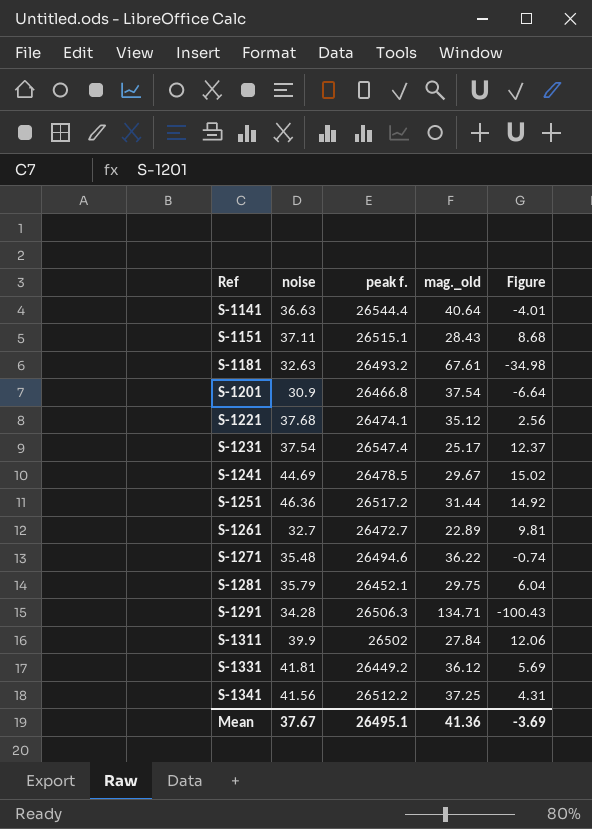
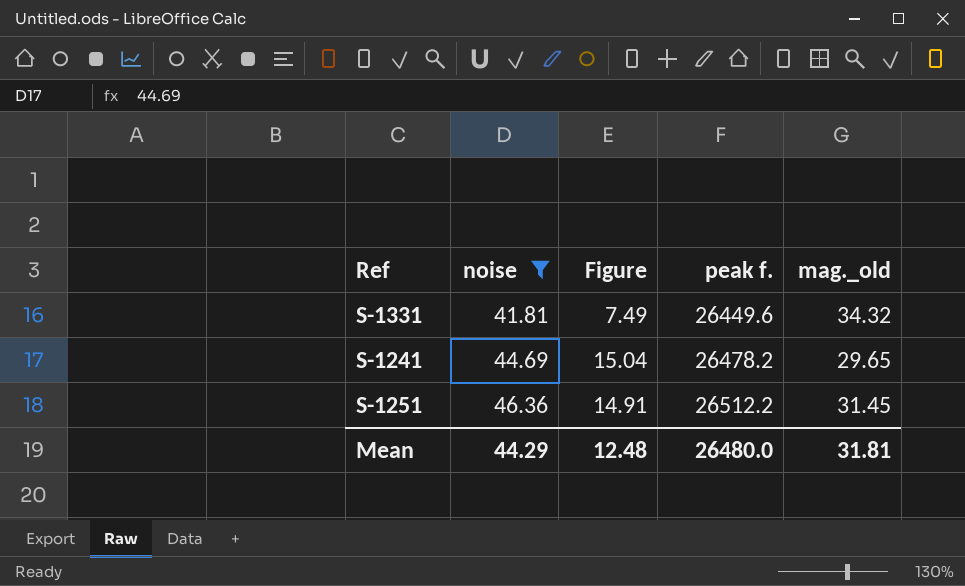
filter: none -> noise >= 41.81
row order: Ref ascending -> noise ascending
column Figure | position: 5 -> 3
S-1331 | Figure: 5.69 -> 7.49
S-1331 | peak f.: 26449.2 -> 26449.6
S-1331 | mag._old: 36.12 -> 34.32
S-1241 | Figure: 15.02 -> 15.04
S-1241 | peak f.: 26478.5 -> 26478.2
S-1241 | mag._old: 29.67 -> 29.65
S-1251 | Figure: 14.92 -> 14.91
S-1251 | peak f.: 26517.2 -> 26512.2
S-1251 | mag._old: 31.44 -> 31.45
Mean | noise: 37.67 -> 44.29
Mean | Figure: -3.69 -> 12.48
Mean | peak f.: 26495.1 -> 26480.0
Mean | mag._old: 41.36 -> 31.81

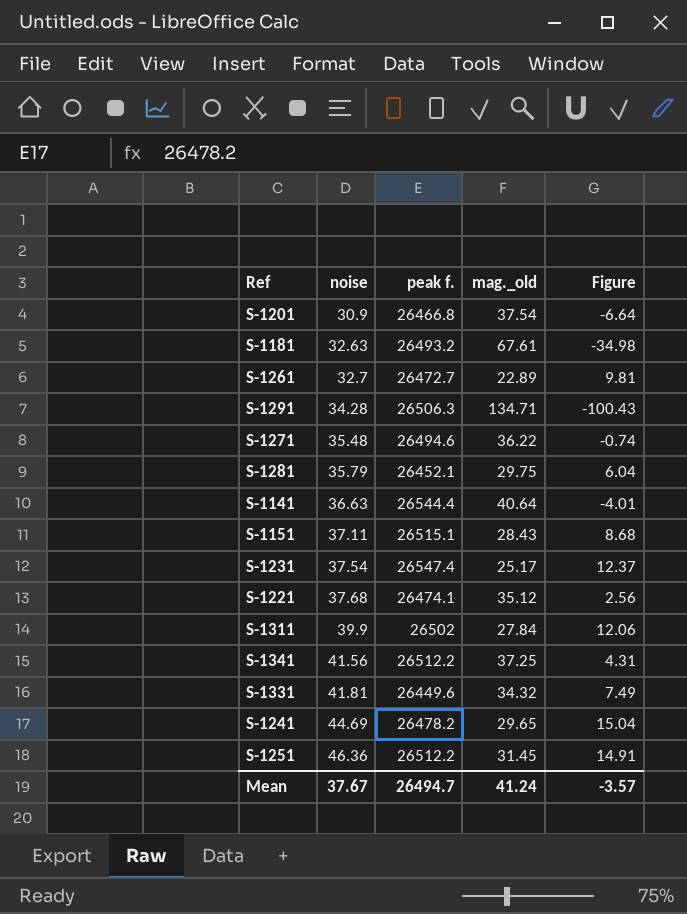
filter: noise >= 41.81 -> none
column Figure | position: 3 -> 5
Mean | noise: 44.29 -> 37.67
Mean | peak f.: 26480.0 -> 26494.7
Mean | mag._old: 31.81 -> 41.24
Mean | Figure: 12.48 -> -3.57

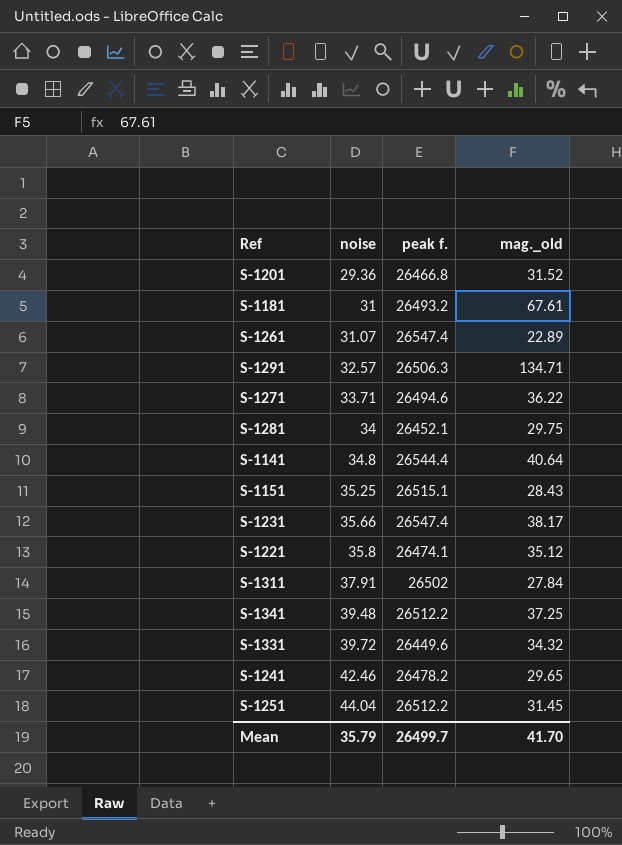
column Figure | formula: [noise] - [mag._old] -> none
S-1201 | noise: 30.9 -> 29.36
S-1201 | mag._old: 37.54 -> 31.52
S-1181 | noise: 32.63 -> 31
S-1261 | noise: 32.7 -> 31.07
S-1261 | peak f.: 26472.7 -> 26547.4
S-1291 | noise: 34.28 -> 32.57
S-1271 | noise: 35.48 -> 33.71
S-1281 | noise: 35.79 -> 34
S-1141 | noise: 36.63 -> 34.8
S-1151 | noise: 37.11 -> 35.25
S-1231 | noise: 37.54 -> 35.66
S-1231 | mag._old: 25.17 -> 38.17
S-1221 | noise: 37.68 -> 35.8
S-1311 | noise: 39.9 -> 37.91
S-1341 | noise: 41.56 -> 39.48
S-1331 | noise: 41.81 -> 39.72
S-1241 | noise: 44.69 -> 42.46
S-1251 | noise: 46.36 -> 44.04
Mean | noise: 37.67 -> 35.79
Mean | peak f.: 26494.7 -> 26499.7
Mean | mag._old: 41.24 -> 41.70

